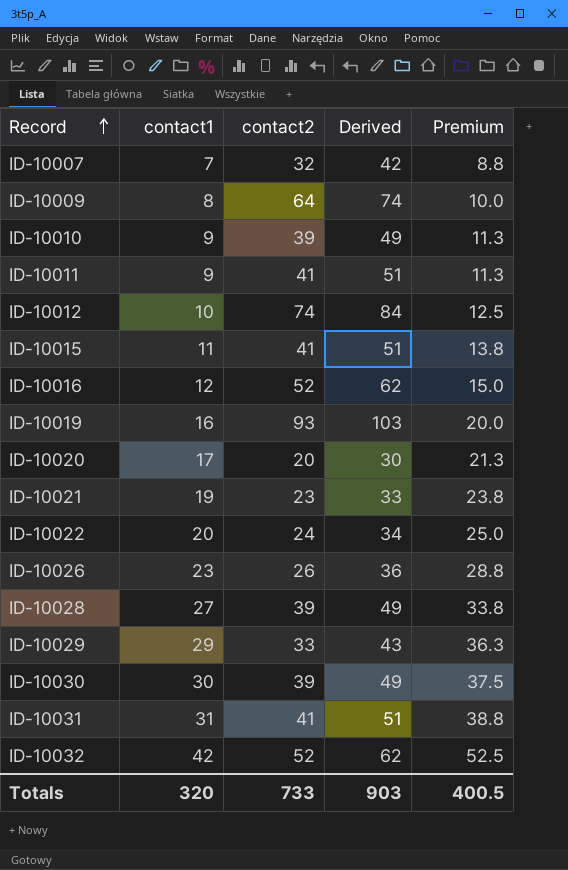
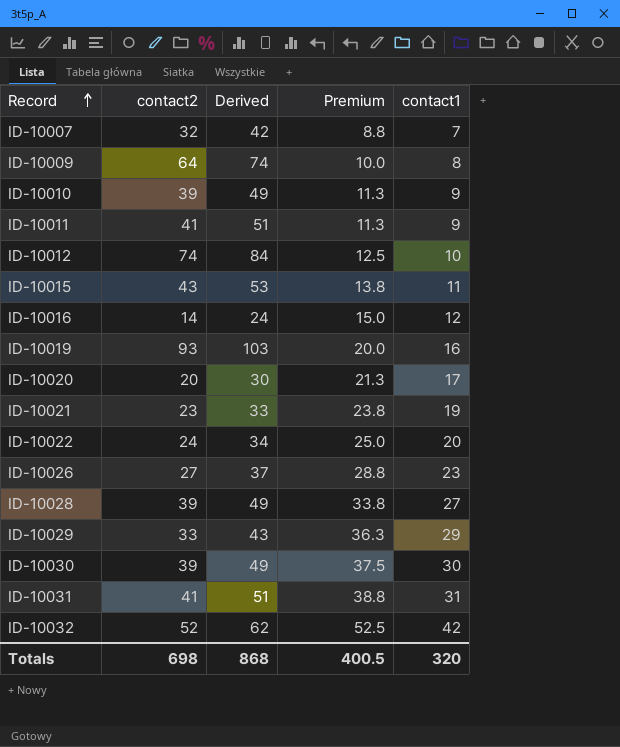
column contact1 | position: 2 -> 5
ID-10015 | contact2: 41 -> 43
ID-10015 | Derived: 51 -> 53
ID-10016 | contact2: 52 -> 14
ID-10016 | Derived: 62 -> 24
ID-10026 | contact2: 26 -> 27
ID-10026 | Derived: 36 -> 37
Totals | contact2: 733 -> 698
Totals | Derived: 903 -> 868

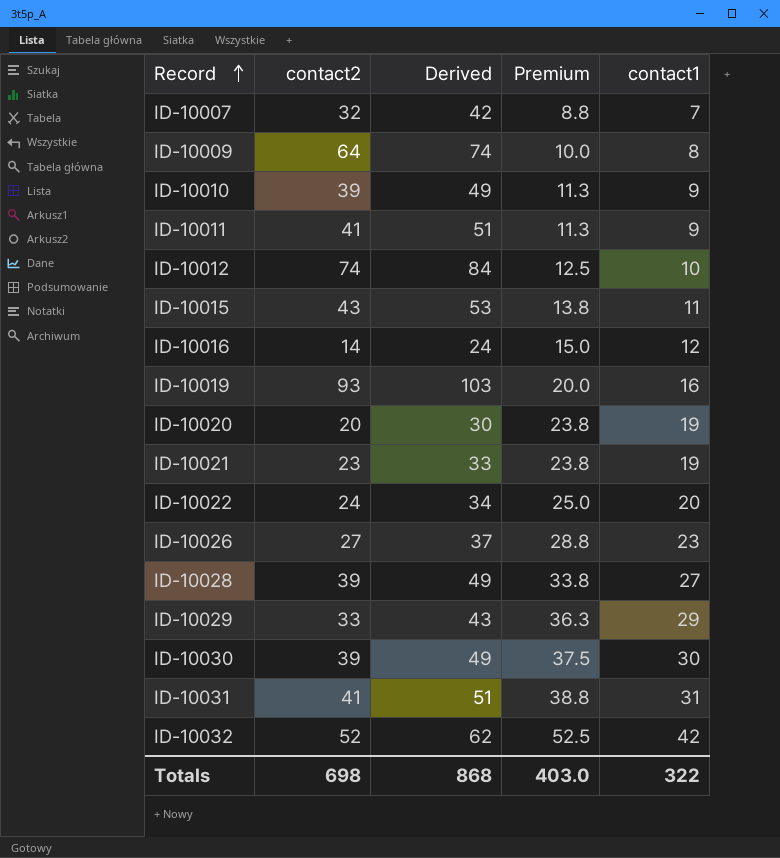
ID-10020 | Premium: 21.3 -> 23.8
ID-10020 | contact1: 17 -> 19
Totals | Premium: 400.5 -> 403.0
Totals | contact1: 320 -> 322

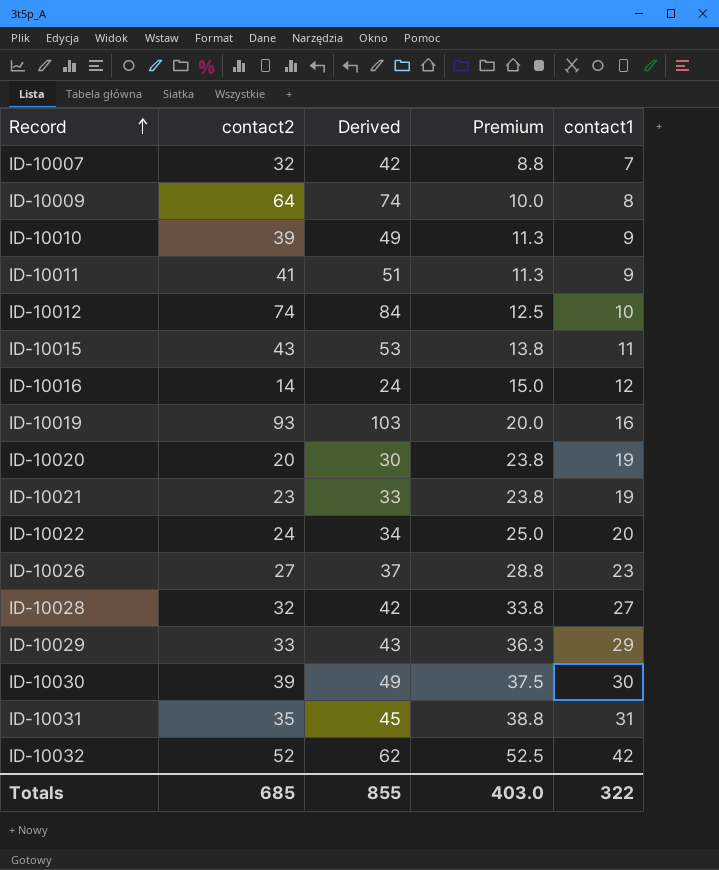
ID-10028 | contact2: 39 -> 32
ID-10028 | Derived: 49 -> 42
ID-10031 | contact2: 41 -> 35
ID-10031 | Derived: 51 -> 45
Totals | contact2: 698 -> 685
Totals | Derived: 868 -> 855

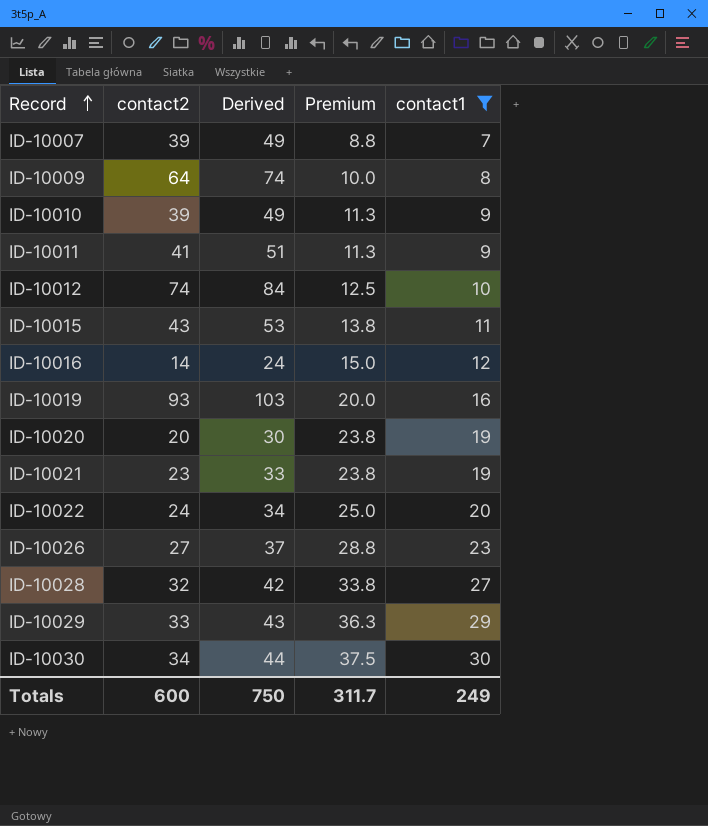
filter: none -> contact1 <= 30
ID-10007 | contact2: 32 -> 39
ID-10007 | Derived: 42 -> 49
ID-10030 | contact2: 39 -> 34
ID-10030 | Derived: 49 -> 44
Totals | contact2: 685 -> 600
Totals | Derived: 855 -> 750
Totals | Premium: 403.0 -> 311.7
Totals | contact1: 322 -> 249

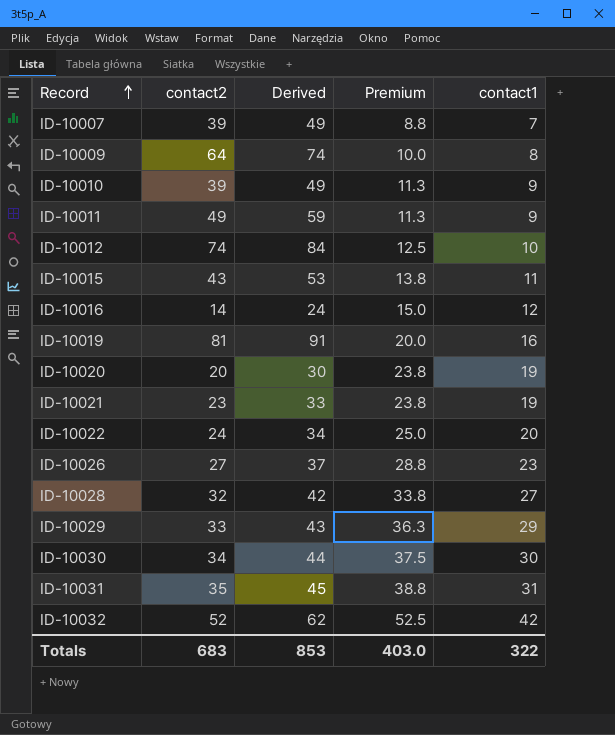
filter: contact1 <= 30 -> none
ID-10011 | contact2: 41 -> 49
ID-10011 | Derived: 51 -> 59
ID-10019 | contact2: 93 -> 81
ID-10019 | Derived: 103 -> 91
Totals | contact2: 600 -> 683
Totals | Derived: 750 -> 853
Totals | Premium: 311.7 -> 403.0
Totals | contact1: 249 -> 322

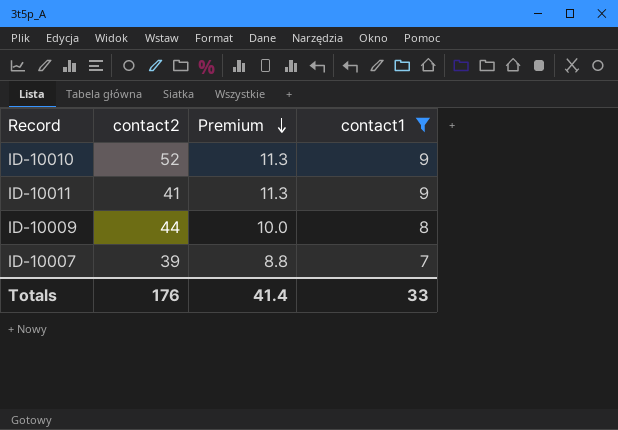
filter: none -> contact1 <= 9
row order: Record ascending -> Premium descending
column Derived | formula: [contact2] + 10 -> none
ID-10010 | contact2: 39 -> 52
ID-10011 | contact2: 49 -> 41
ID-10009 | contact2: 64 -> 44
Totals | contact2: 683 -> 176
Totals | Premium: 403.0 -> 41.4
Totals | contact1: 322 -> 33

